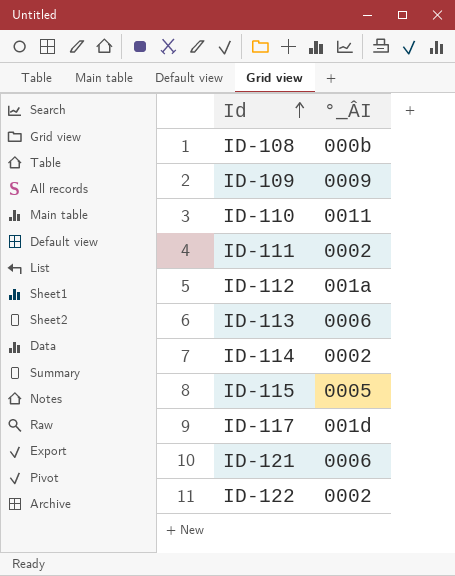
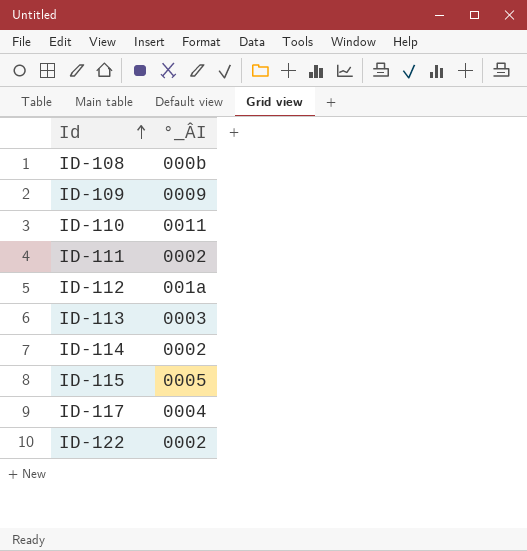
row ID-121: 0006 -> none
ID-113 | °_ÂI: 0006 -> 0003
ID-117 | °_ÂI: 001d -> 0004

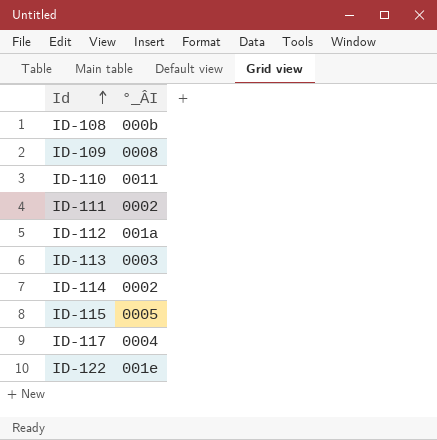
ID-109 | °_ÂI: 0009 -> 0008
ID-122 | °_ÂI: 0002 -> 001e

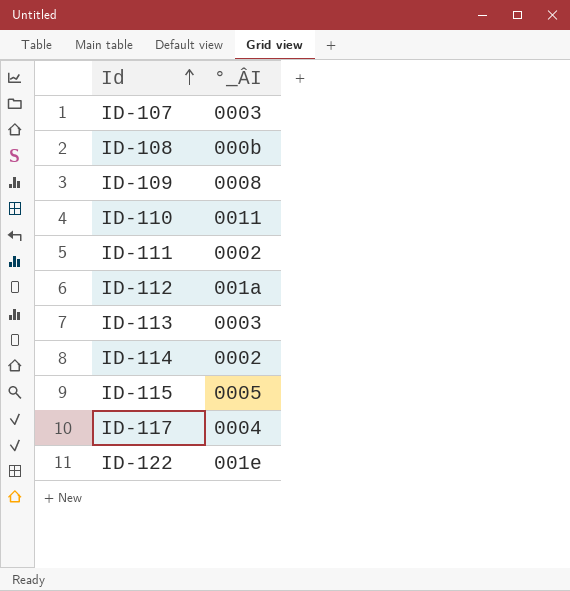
row ID-107: none -> 0003

